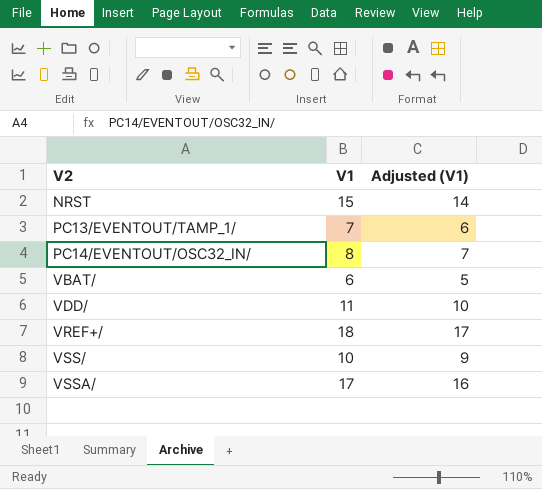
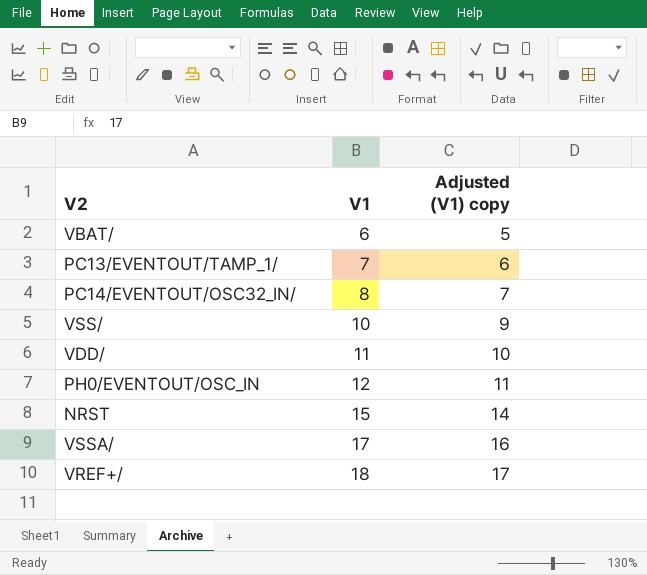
row order: V2 ascending -> V1 ascending
column name: Adjusted (V1) -> Adjusted (V1) copy
row PH0/EVENTOUT/OSC_IN: none -> 12 | 11

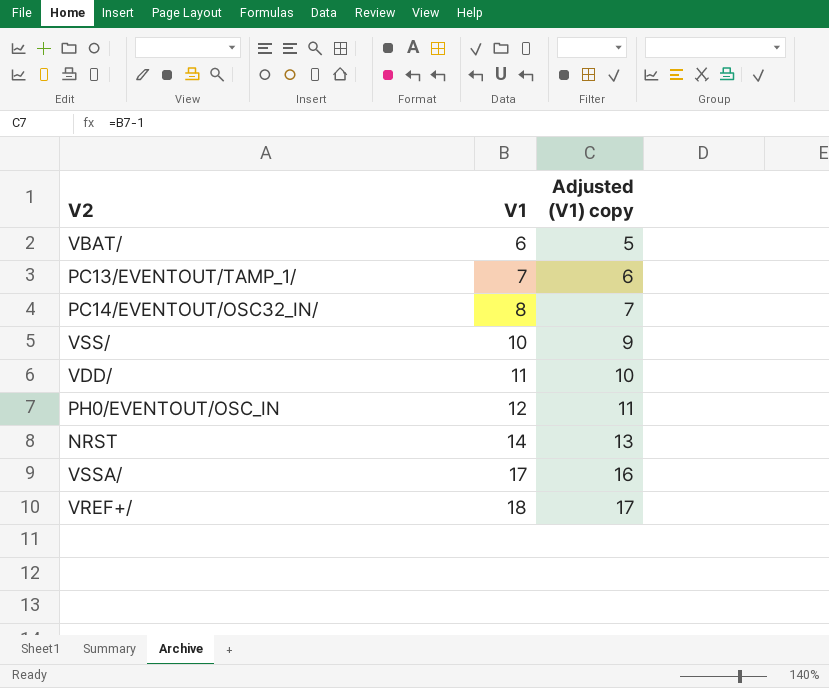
NRST | V1: 15 -> 14
NRST | Adjusted (V1) copy: 14 -> 13

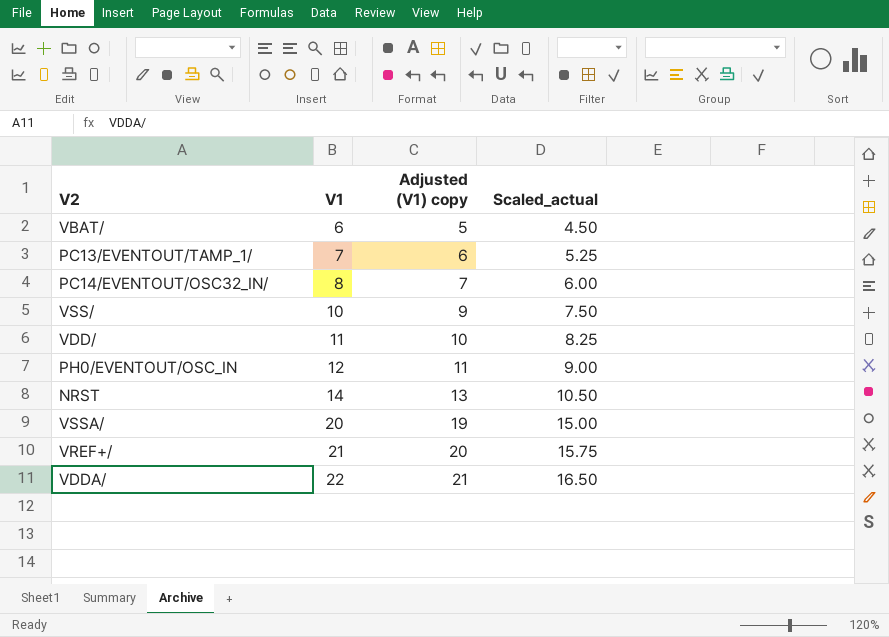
column Scaled_actual | formula: none -> [V1] * 0.75
VSSA/ | V1: 17 -> 20
VSSA/ | Adjusted (V1) copy: 16 -> 19
VREF+/ | V1: 18 -> 21
VREF+/ | Adjusted (V1) copy: 17 -> 20
row VDDA/: none -> 22 | 21 | 16.50

